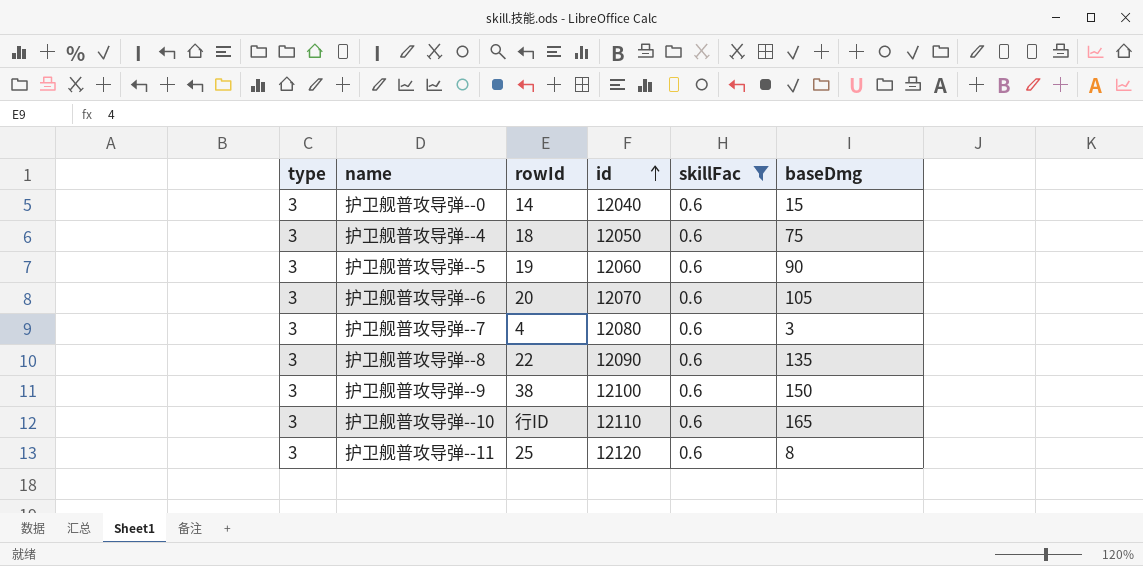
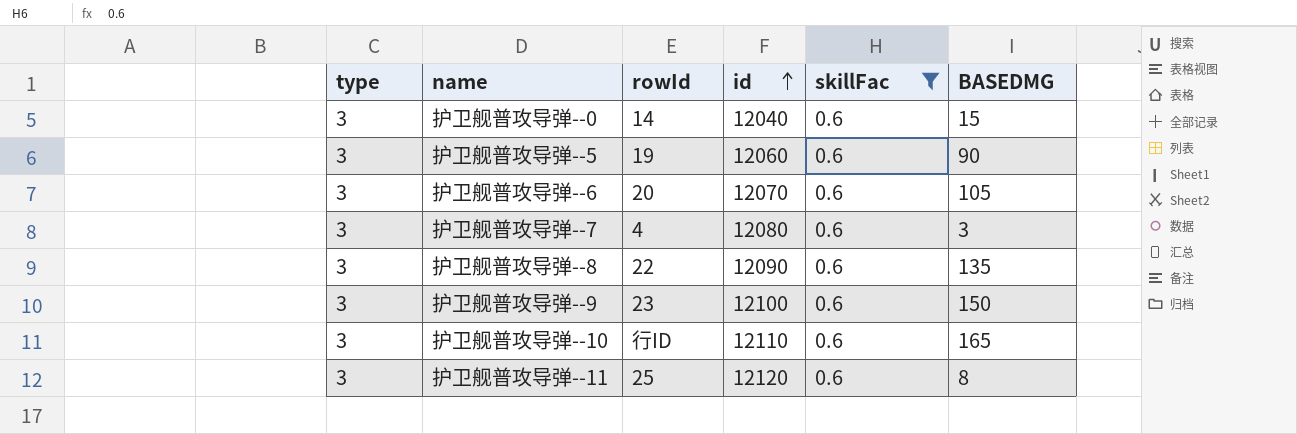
column name: baseDmg -> BASEDMG
row 护卫舰普攻导弹--4: 3 | 18 | 12050 | 0.6 | 75 -> none
护卫舰普攻导弹--9 | rowId: 38 -> 23

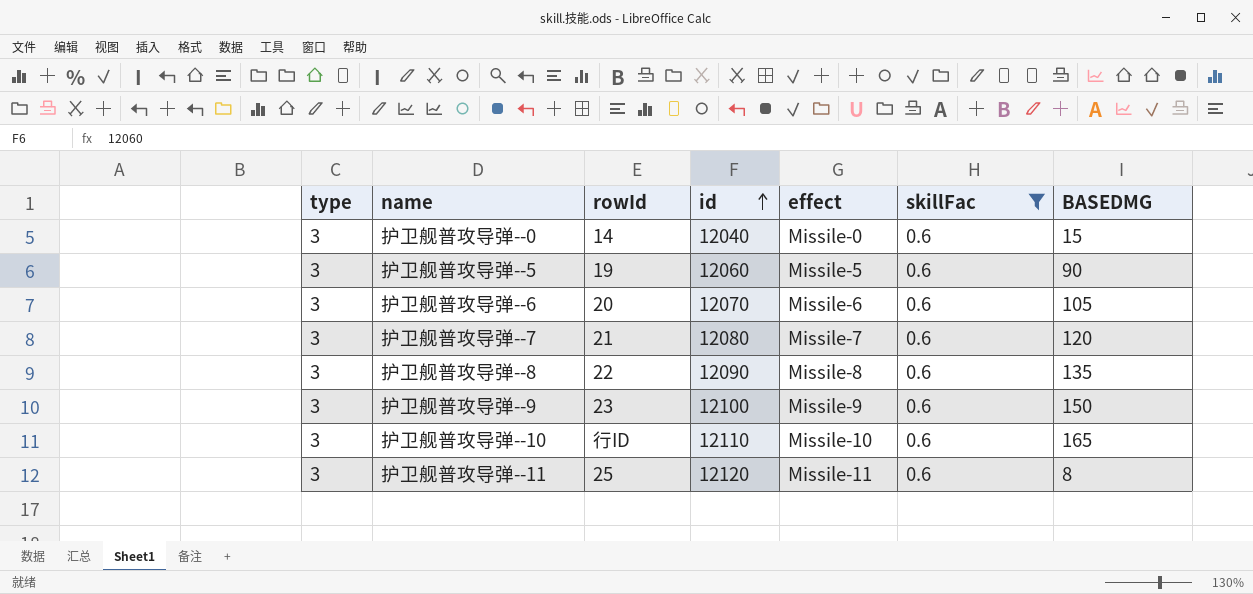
column effect | position: none -> 5
护卫舰普攻导弹--7 | rowId: 4 -> 21
护卫舰普攻导弹--7 | BASEDMG: 3 -> 120

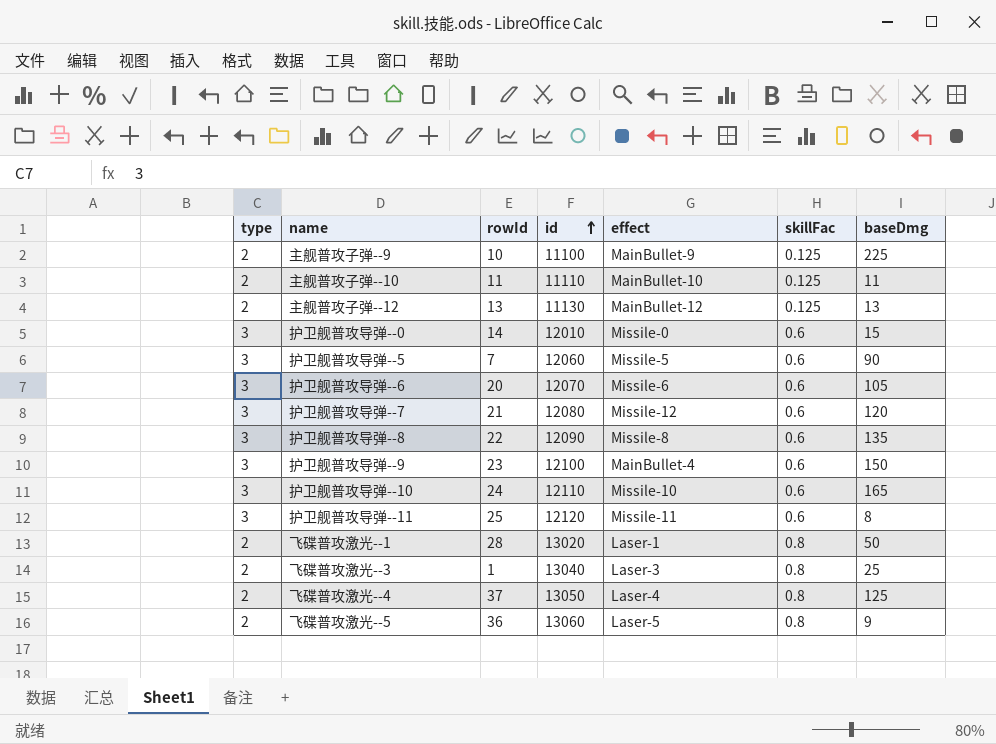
filter: skillFac = 0.6 -> none
column name: BASEDMG -> baseDmg
护卫舰普攻导弹--0 | id: 12040 -> 12010
护卫舰普攻导弹--5 | rowId: 19 -> 7
护卫舰普攻导弹--7 | effect: Missile-7 -> Missile-12
护卫舰普攻导弹--9 | effect: Missile-9 -> MainBullet-4
护卫舰普攻导弹--10 | rowId: 行ID -> 24

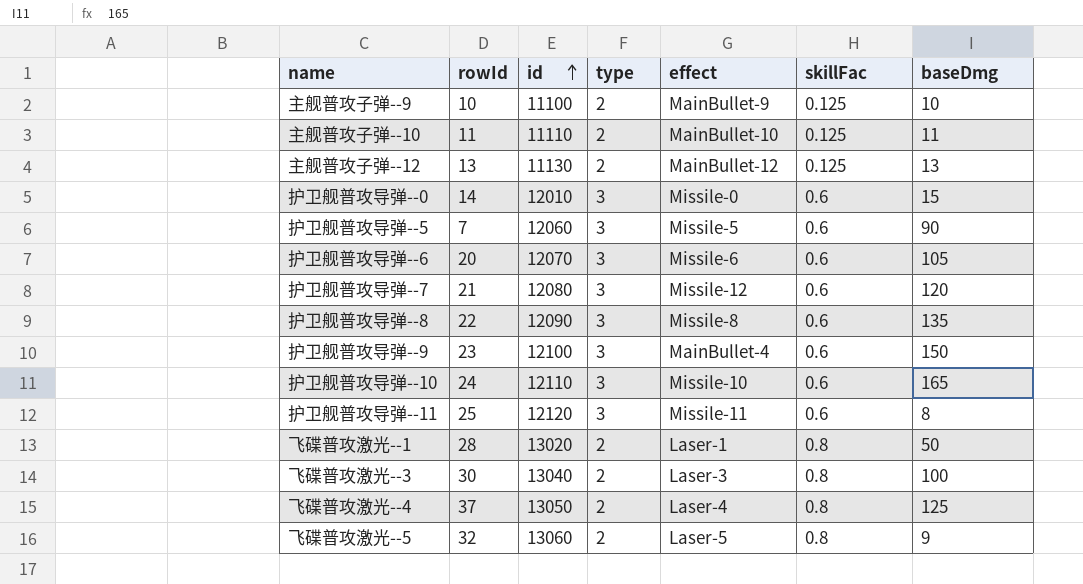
column type | position: 1 -> 4
主舰普攻子弹--9 | baseDmg: 225 -> 10
飞碟普攻激光--3 | rowId: 1 -> 30
飞碟普攻激光--3 | baseDmg: 25 -> 100
飞碟普攻激光--5 | rowId: 36 -> 32

